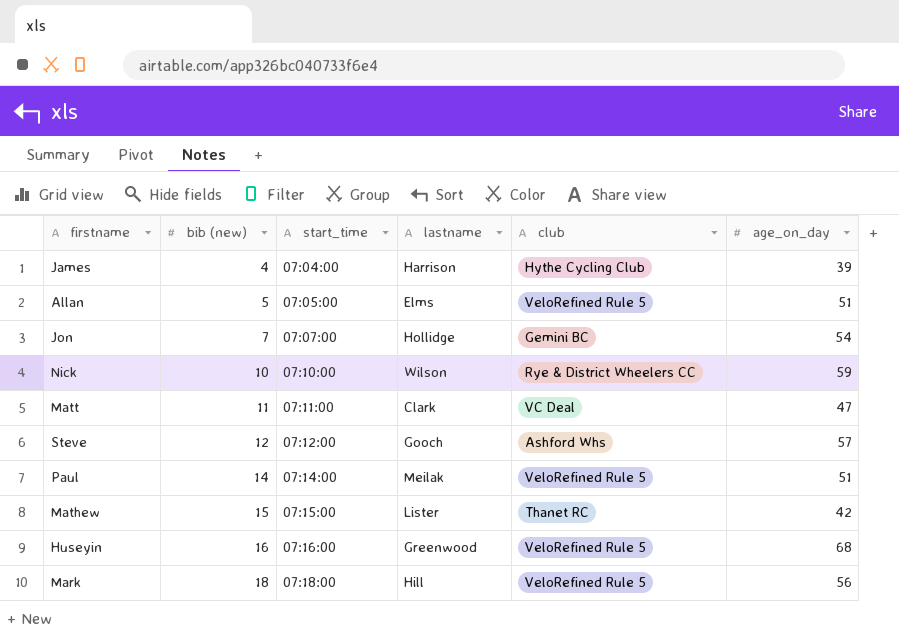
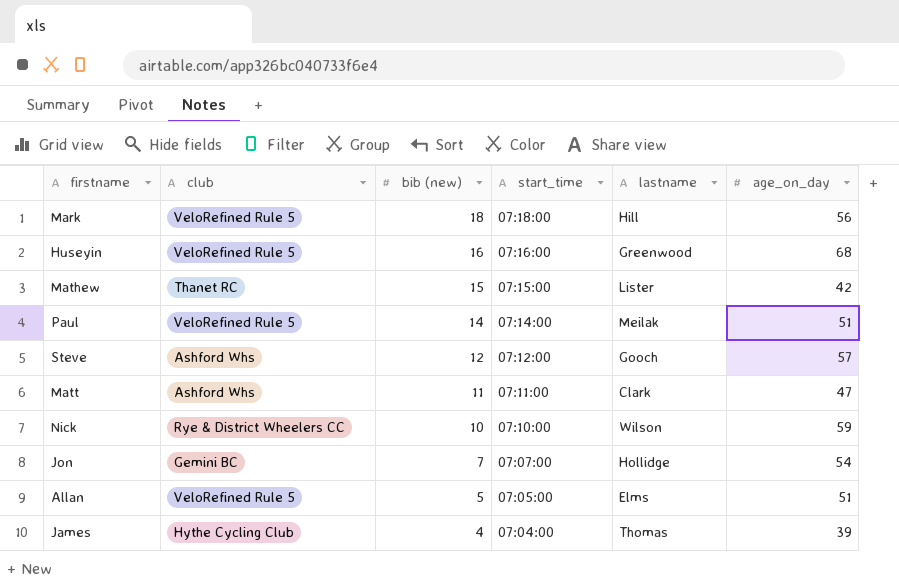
row order: bib (new) ascending -> bib (new) descending
column club | position: 5 -> 2
Matt | club: VC Deal -> Ashford Whs
James | lastname: Harrison -> Thomas

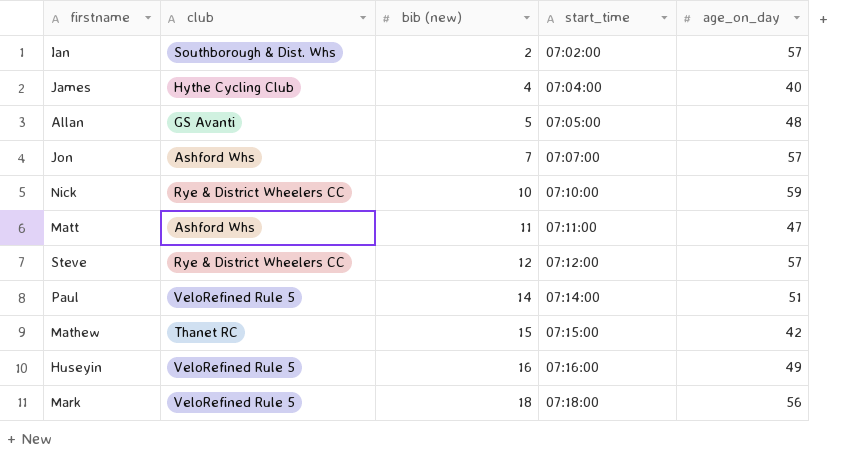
row order: bib (new) descending -> bib (new) ascending
column lastname | position: 5 -> none
row Ian: none -> Southborough & Dist. Whs | 2 | 07:02:00 | 57
James | age_on_day: 39 -> 40
Allan | club: VeloRefined Rule 5 -> GS Avanti
Allan | age_on_day: 51 -> 48
Jon | club: Gemini BC -> Ashford Whs
Jon | age_on_day: 54 -> 57
Steve | club: Ashford Whs -> Rye & District Wheelers CC
Huseyin | age_on_day: 68 -> 49

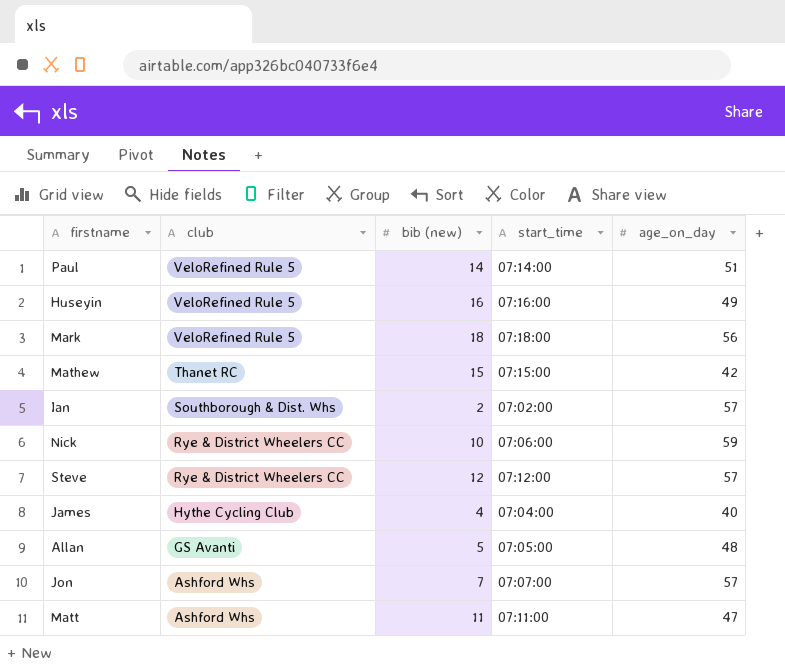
row order: bib (new) ascending -> club descending
Nick | start_time: 07:10:00 -> 07:06:00

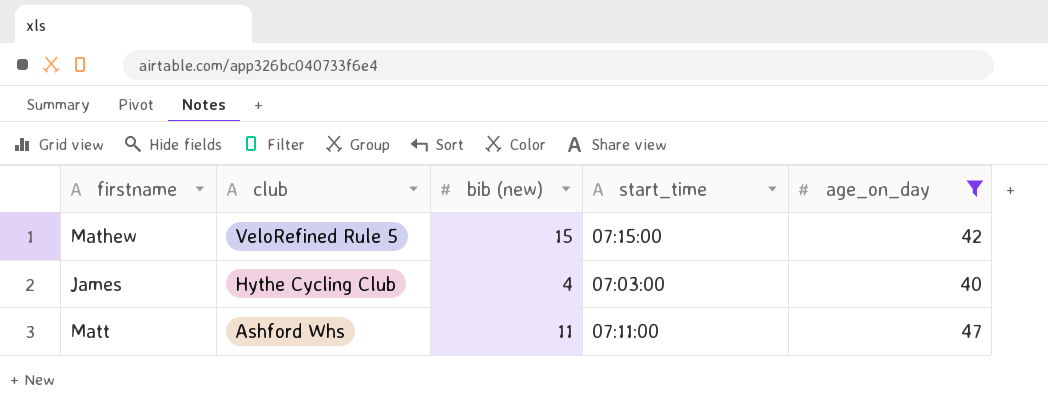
filter: none -> age_on_day <= 47
Mathew | club: Thanet RC -> VeloRefined Rule 5
James | start_time: 07:04:00 -> 07:03:00

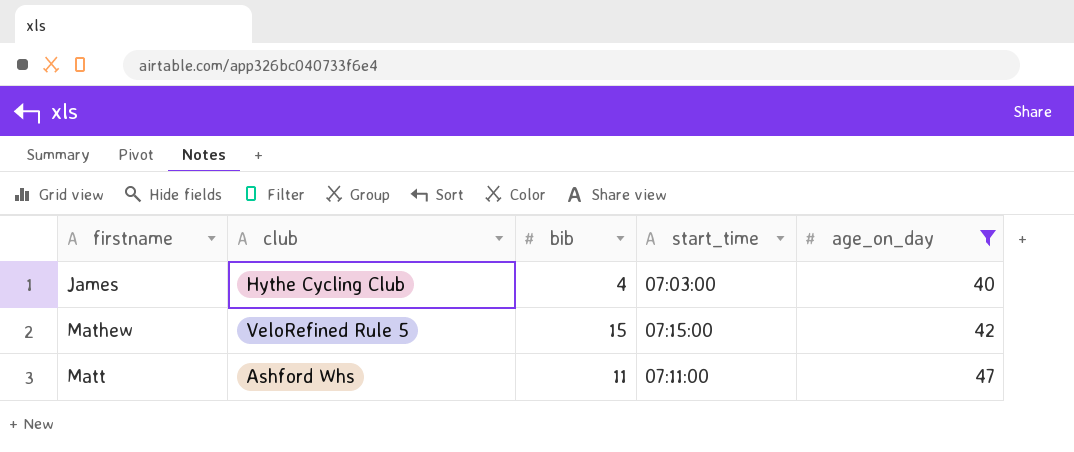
row order: club descending -> firstname ascending
column name: bib (new) -> bib

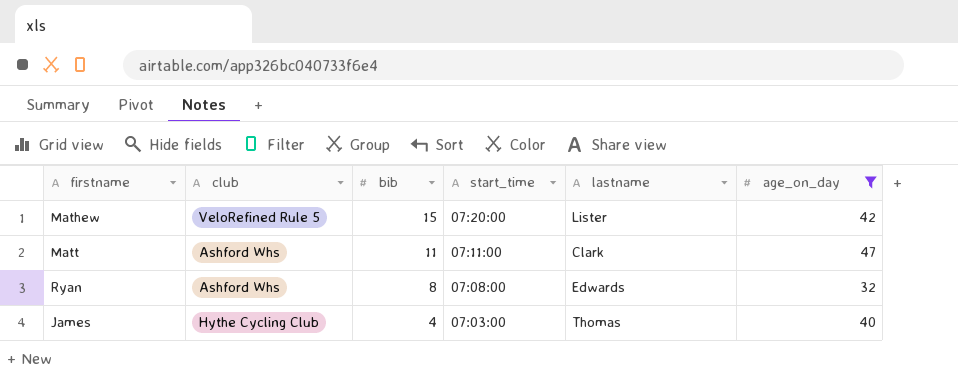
row order: firstname ascending -> bib descending
column lastname | position: none -> 5
Mathew | start_time: 07:15:00 -> 07:20:00
row Ryan: none -> Ashford Whs | 8 | 07:08:00 | Edwards | 32

